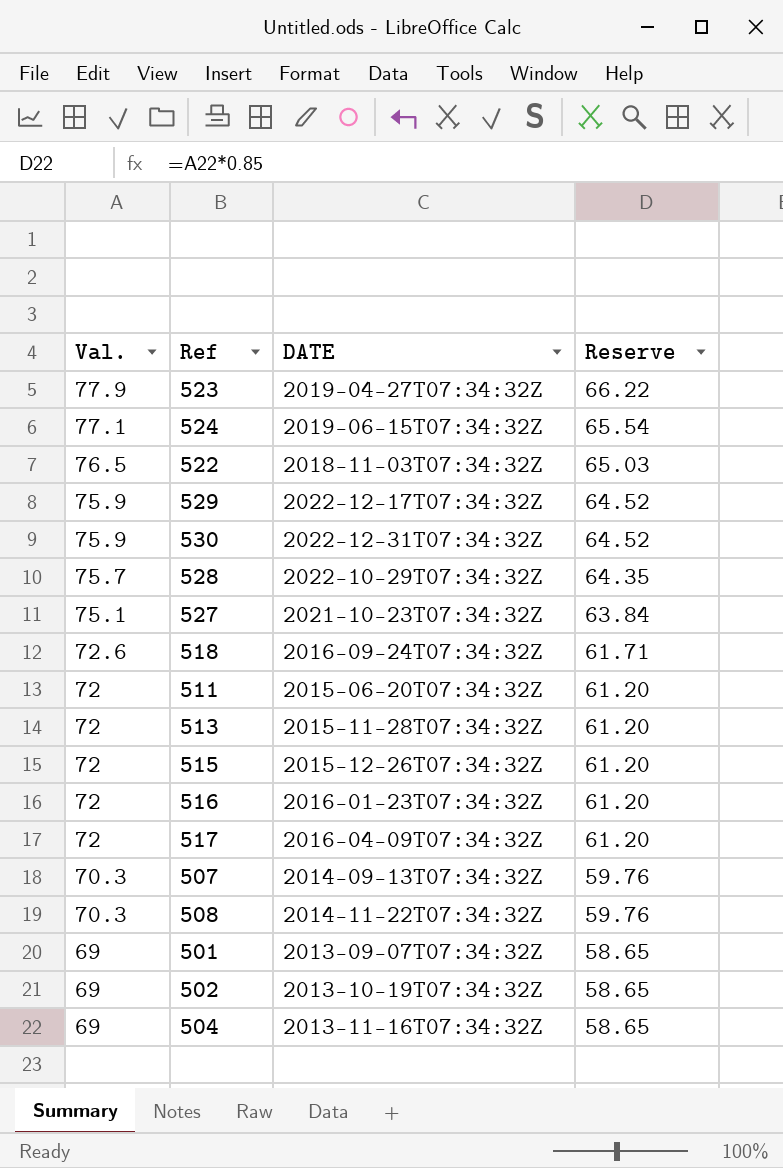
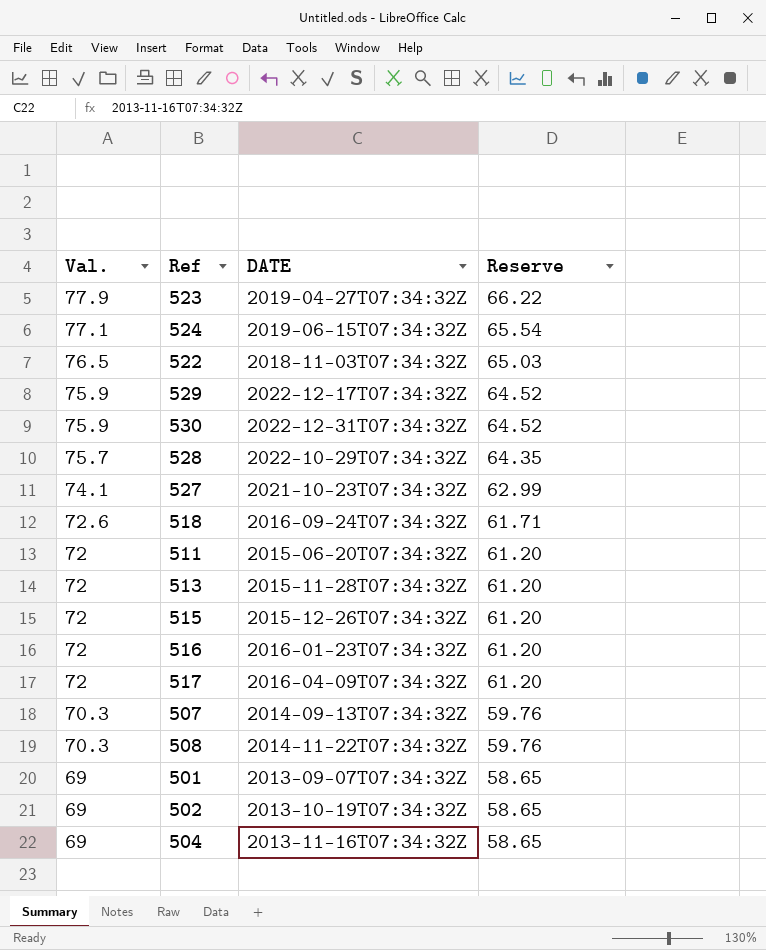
527 | Val.: 75.1 -> 74.1
527 | Reserve: 63.84 -> 62.99

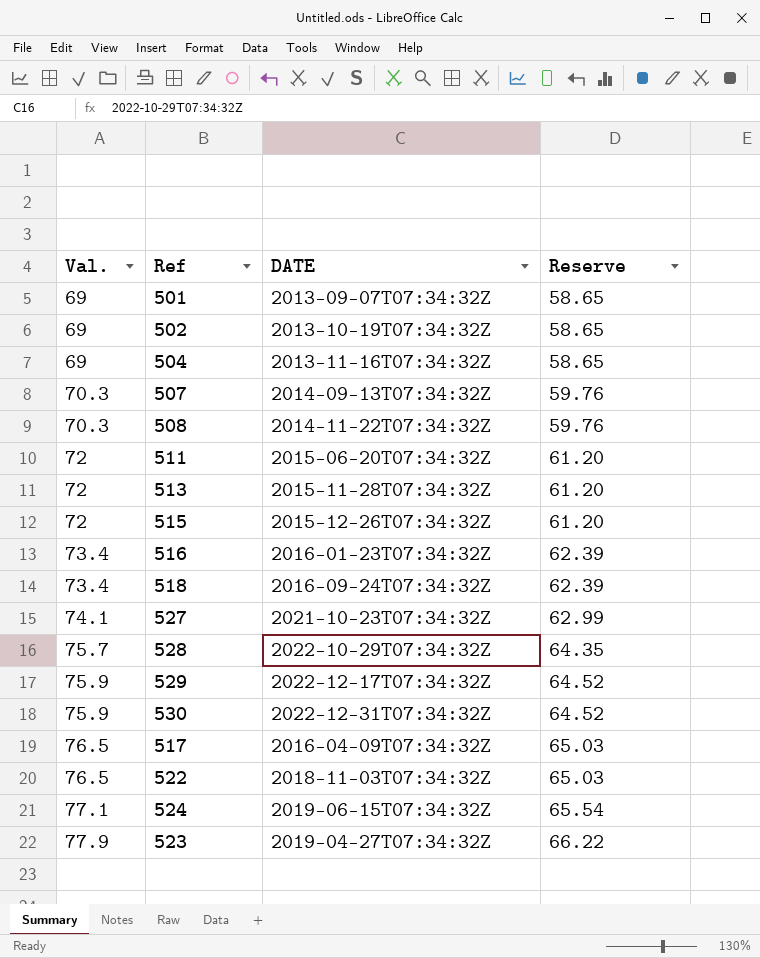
row order: Val. descending -> Val. ascending
516 | Val.: 72 -> 73.4
516 | Reserve: 61.20 -> 62.39
518 | Val.: 72.6 -> 73.4
518 | Reserve: 61.71 -> 62.39
517 | Val.: 72 -> 76.5
517 | Reserve: 61.20 -> 65.03

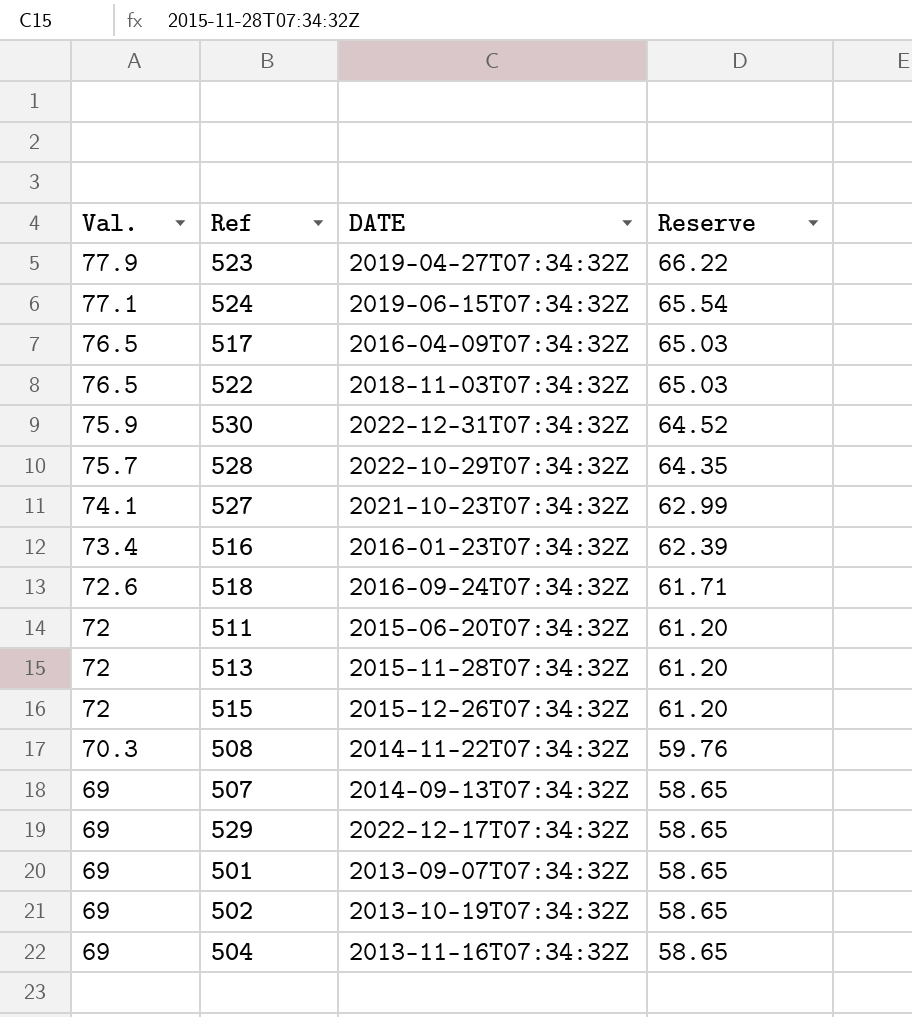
row order: Val. ascending -> Val. descending
518 | Val.: 73.4 -> 72.6
518 | Reserve: 62.39 -> 61.71
507 | Val.: 70.3 -> 69
507 | Reserve: 59.76 -> 58.65
529 | Val.: 75.9 -> 69
529 | Reserve: 64.52 -> 58.65

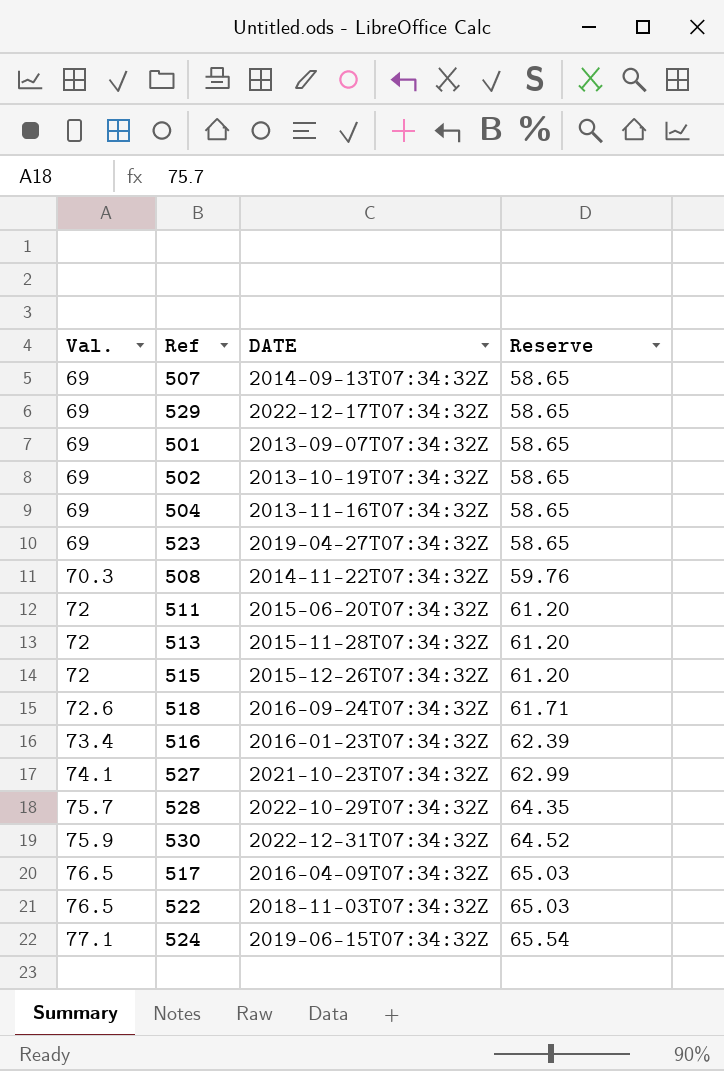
row order: Val. descending -> Val. ascending
523 | Val.: 77.9 -> 69
523 | Reserve: 66.22 -> 58.65

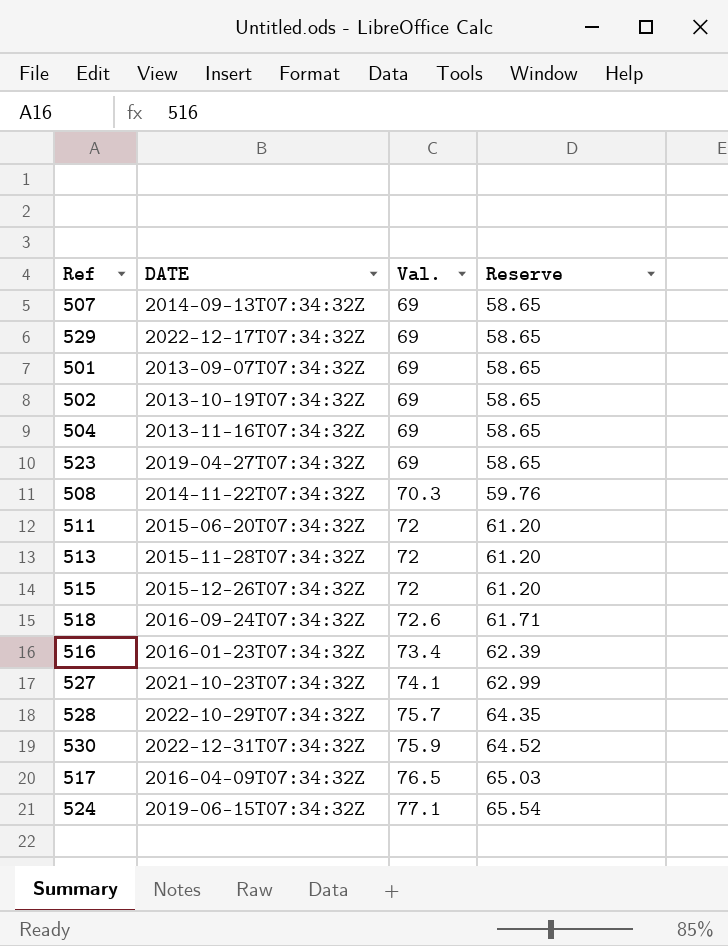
column Val. | position: 1 -> 3
row 522: 76.5 | 2018-11-03T07:34:32Z | 65.03 -> none

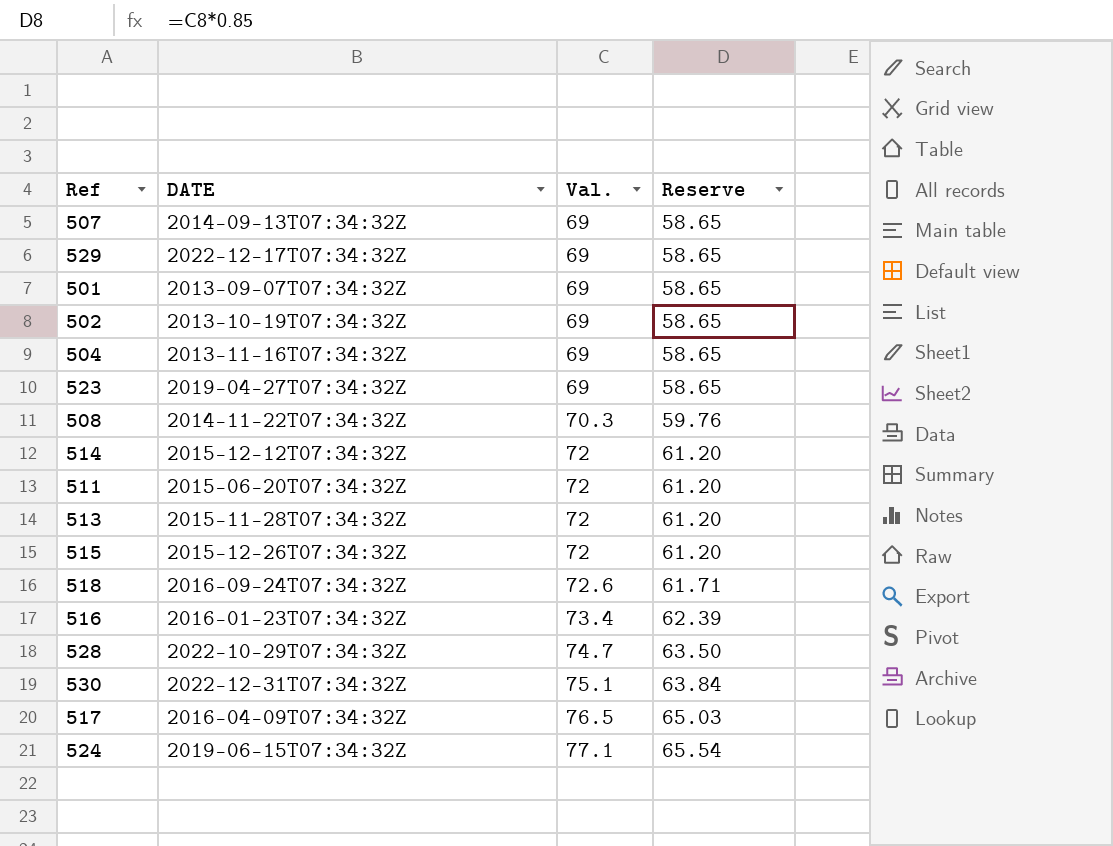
row 527: 2021-10-23T07:34:32Z | 74.1 | 62.99 -> none
row 514: none -> 2015-12-12T07:34:32Z | 72 | 61.20
528 | Val.: 75.7 -> 74.7
528 | Reserve: 64.35 -> 63.50
530 | Val.: 75.9 -> 75.1
530 | Reserve: 64.52 -> 63.84

